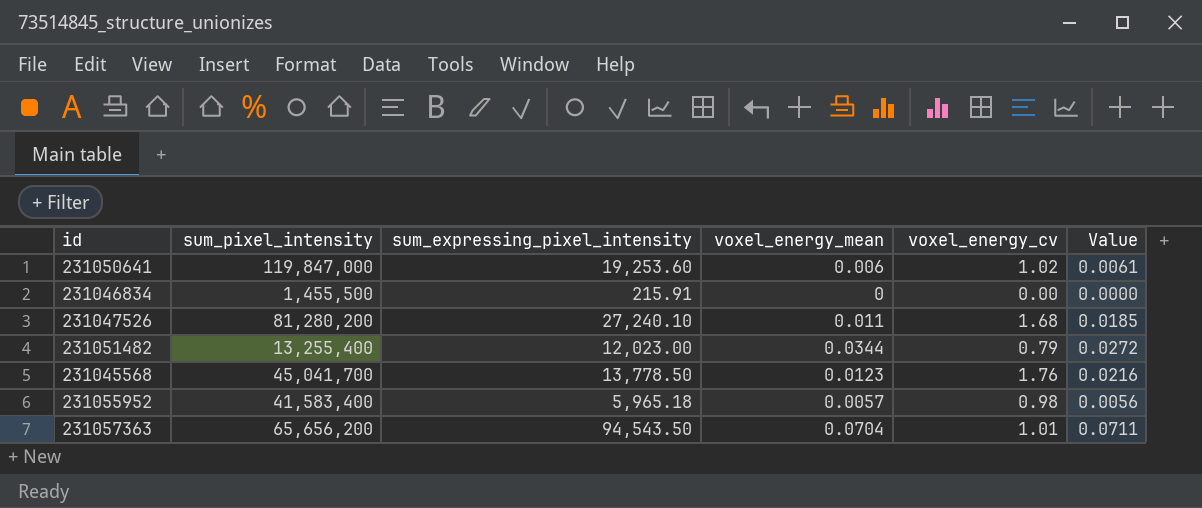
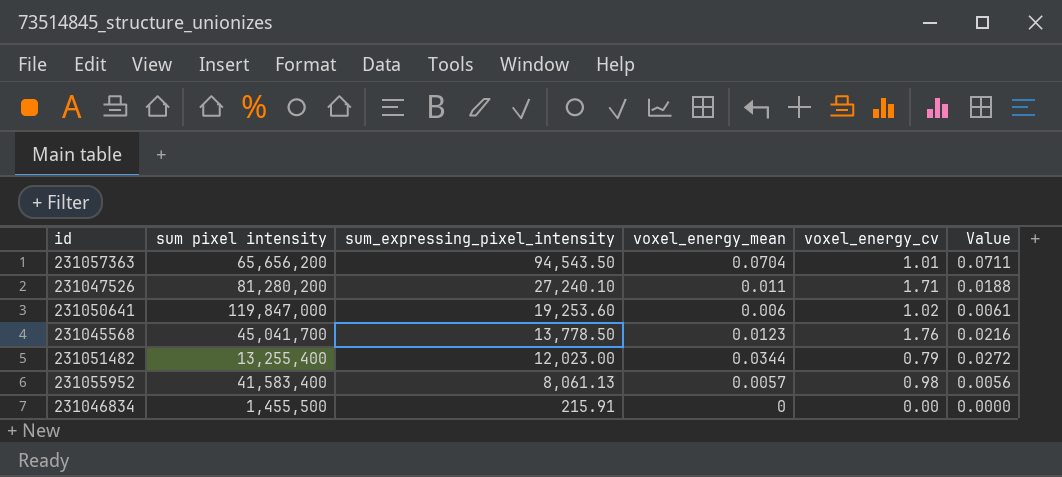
row order: none -> sum_expressing_pixel_intensity descending
column name: sum_pixel_intensity -> sum pixel intensity
231047526 | voxel_energy_cv: 1.68 -> 1.71
231047526 | Value: 0.0185 -> 0.0188
231055952 | sum_expressing_pixel_intensity: 5,965.18 -> 8,061.13

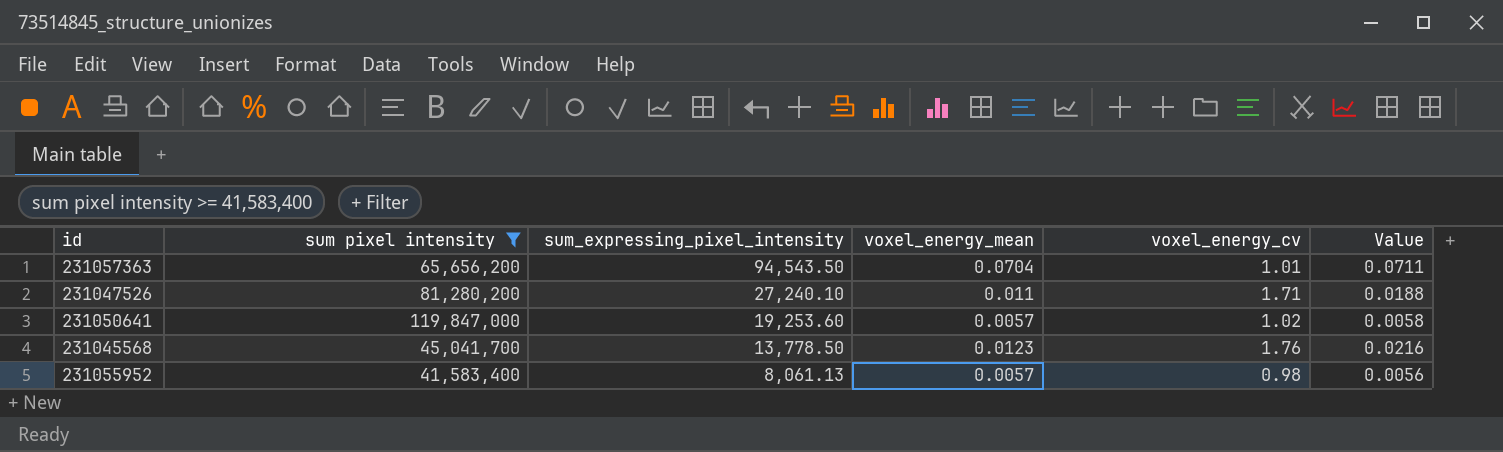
filter: none -> sum pixel intensity >= 41,583,400
231050641 | voxel_energy_mean: 0.006 -> 0.0057
231050641 | Value: 0.0061 -> 0.0058

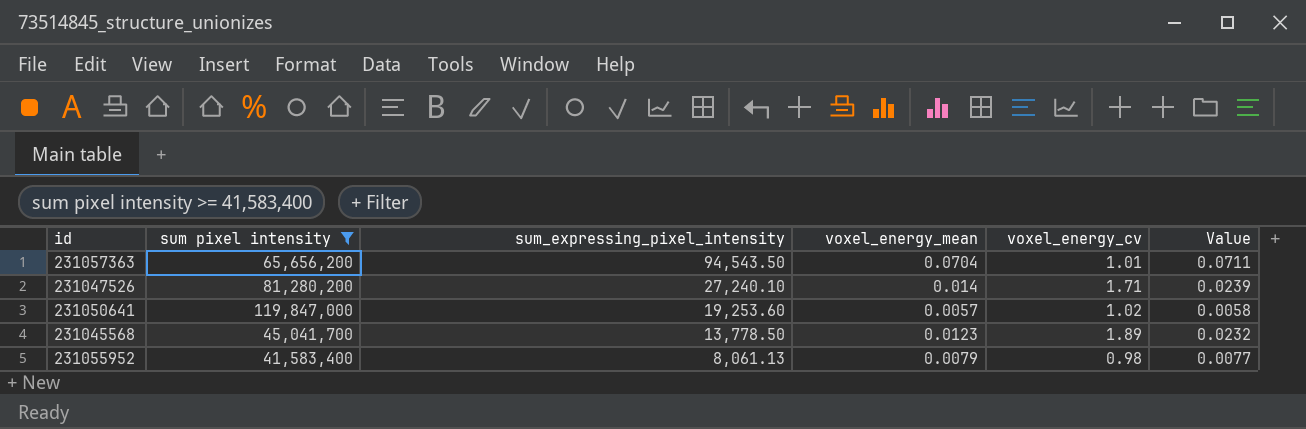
231047526 | voxel_energy_mean: 0.011 -> 0.014
231047526 | Value: 0.0188 -> 0.0239
231045568 | voxel_energy_cv: 1.76 -> 1.89
231045568 | Value: 0.0216 -> 0.0232
231055952 | voxel_energy_mean: 0.0057 -> 0.0079
231055952 | Value: 0.0056 -> 0.0077

